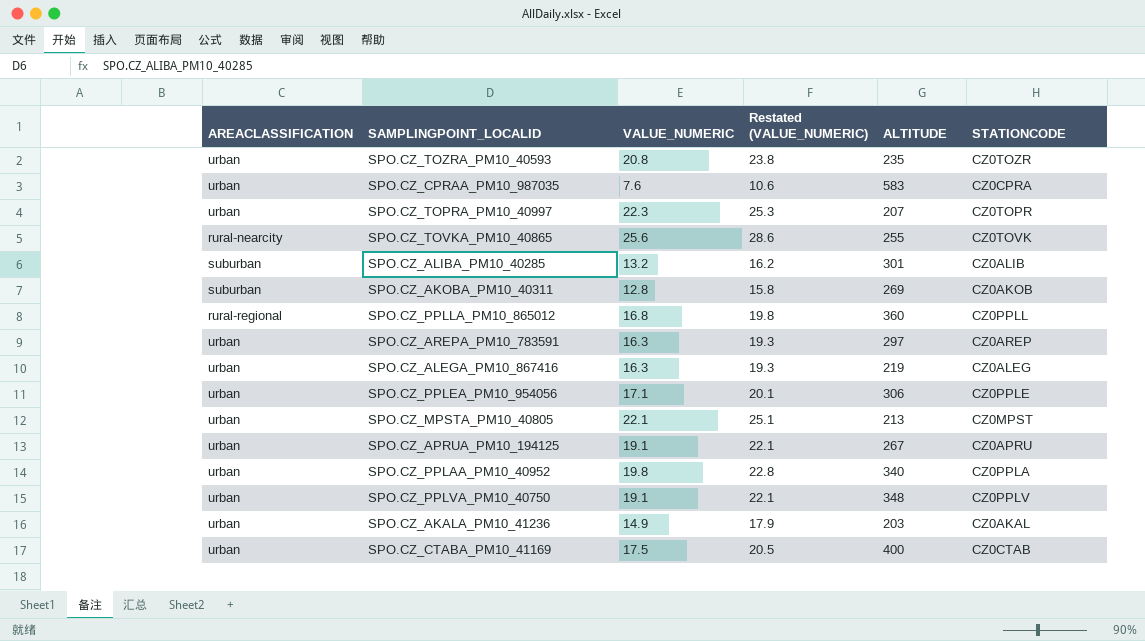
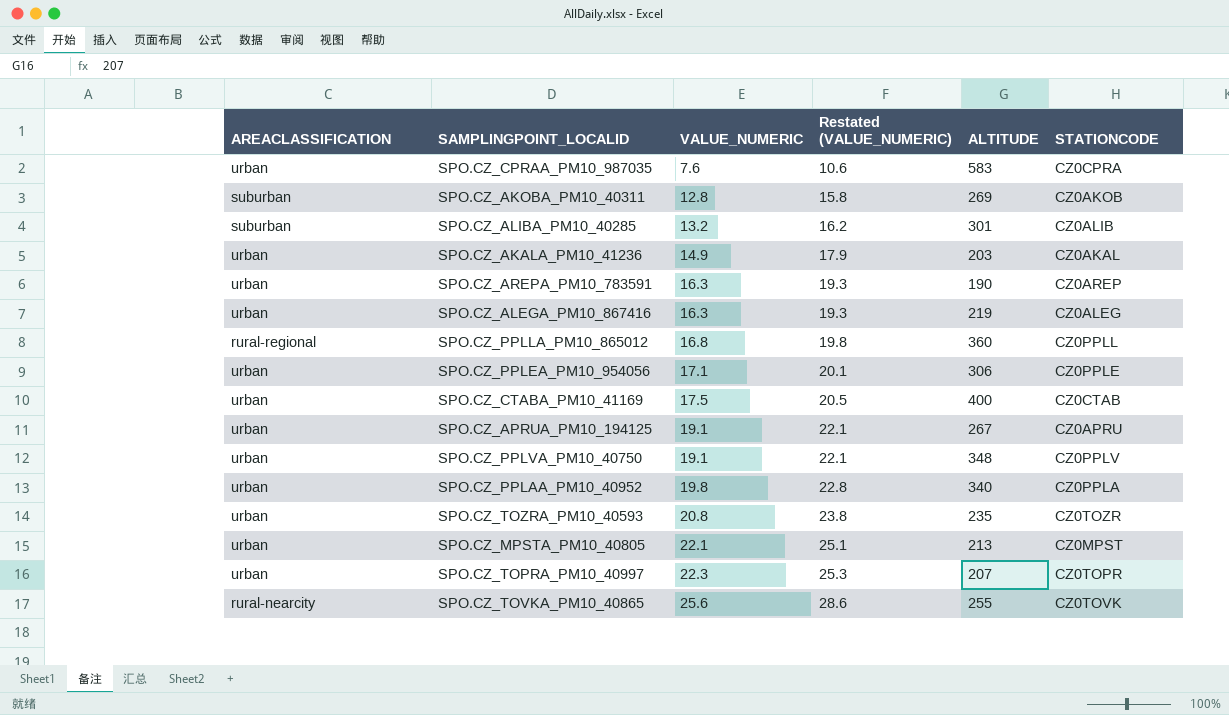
row order: none -> VALUE_NUMERIC ascending
SPO.CZ_AREPA_PM10_783591 | ALTITUDE: 297 -> 190

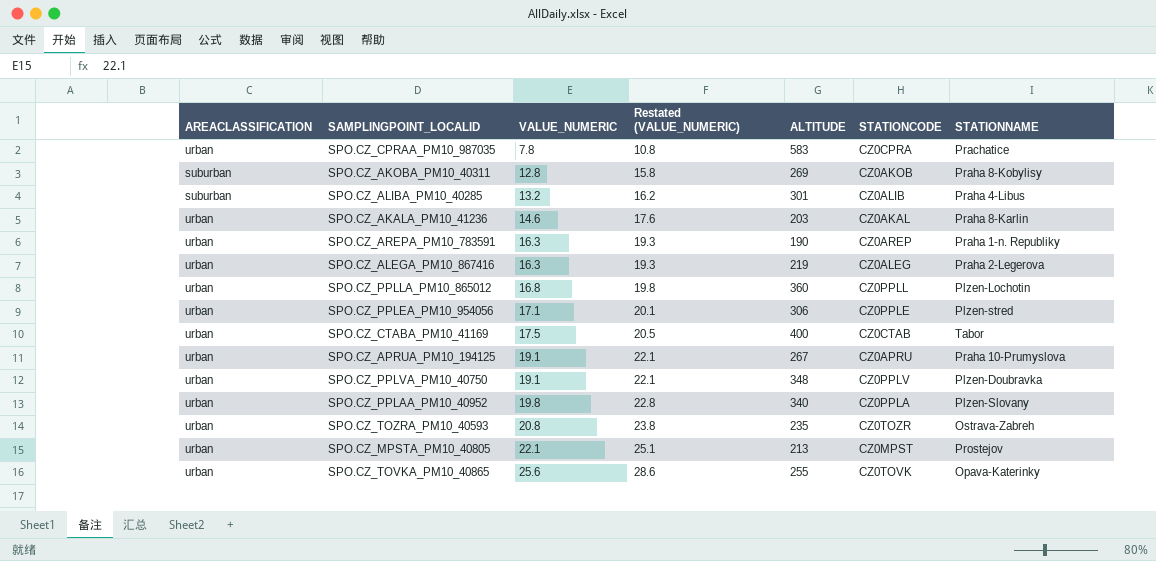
column STATIONNAME | position: none -> 7
row SPO.CZ_TOPRA_PM10_40997: urban | 22.3 | 25.3 | 207 | CZ0TOPR -> none
SPO.CZ_CPRAA_PM10_987035 | VALUE_NUMERIC: 7.6 -> 7.8
SPO.CZ_CPRAA_PM10_987035 | Restated (VALUE_NUMERIC): 10.6 -> 10.8
SPO.CZ_AKALA_PM10_41236 | VALUE_NUMERIC: 14.9 -> 14.6
SPO.CZ_AKALA_PM10_41236 | Restated (VALUE_NUMERIC): 17.9 -> 17.6
SPO.CZ_PPLLA_PM10_865012 | AREACLASSIFICATION: rural-regional -> urban
SPO.CZ_TOVKA_PM10_40865 | AREACLASSIFICATION: rural-nearcity -> urban

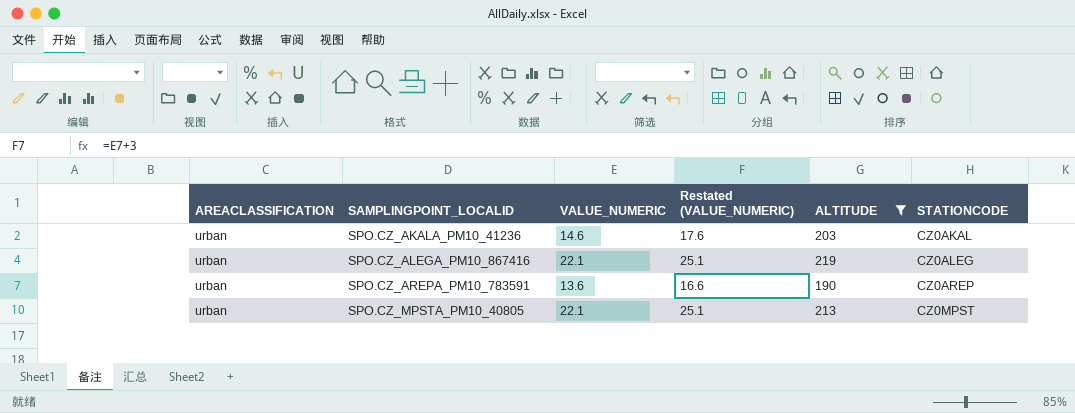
filter: none -> ALTITUDE <= 219
row order: VALUE_NUMERIC ascending -> SAMPLINGPOINT_LOCALID ascending
column STATIONNAME | position: 7 -> none
SPO.CZ_ALEGA_PM10_867416 | VALUE_NUMERIC: 16.3 -> 22.1
SPO.CZ_ALEGA_PM10_867416 | Restated (VALUE_NUMERIC): 19.3 -> 25.1
SPO.CZ_AREPA_PM10_783591 | VALUE_NUMERIC: 16.3 -> 13.6
SPO.CZ_AREPA_PM10_783591 | Restated (VALUE_NUMERIC): 19.3 -> 16.6

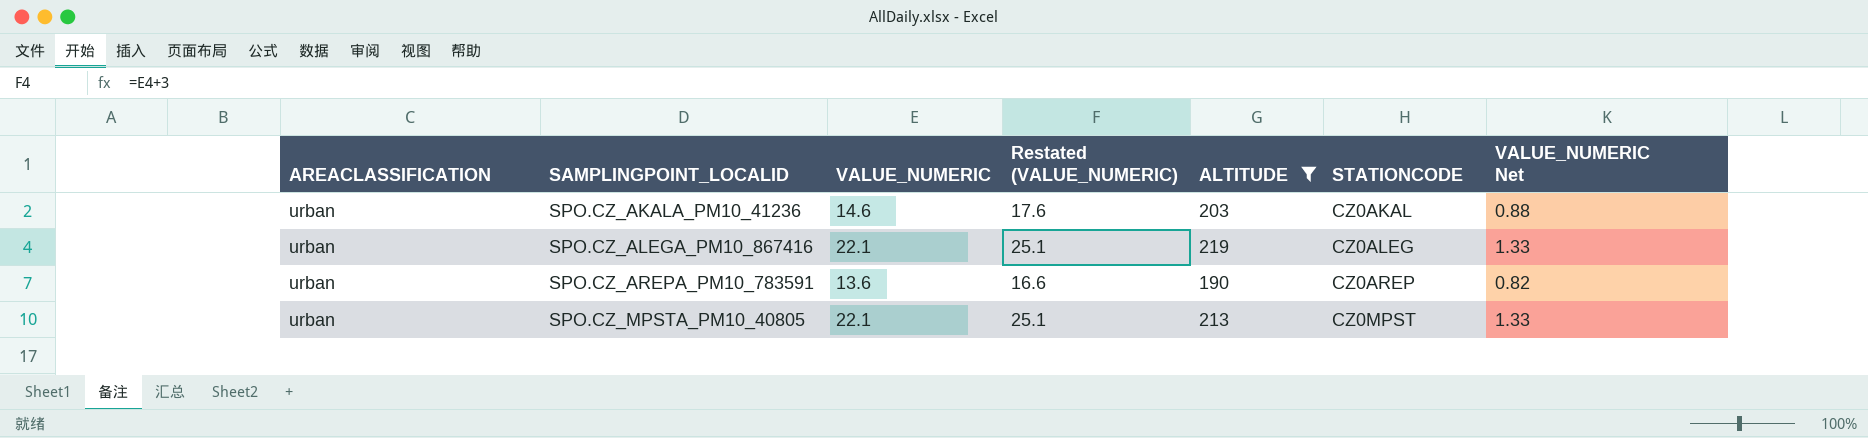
column VALUE_NUMERIC Net | formula: none -> [VALUE_NUMERIC] * 0.06

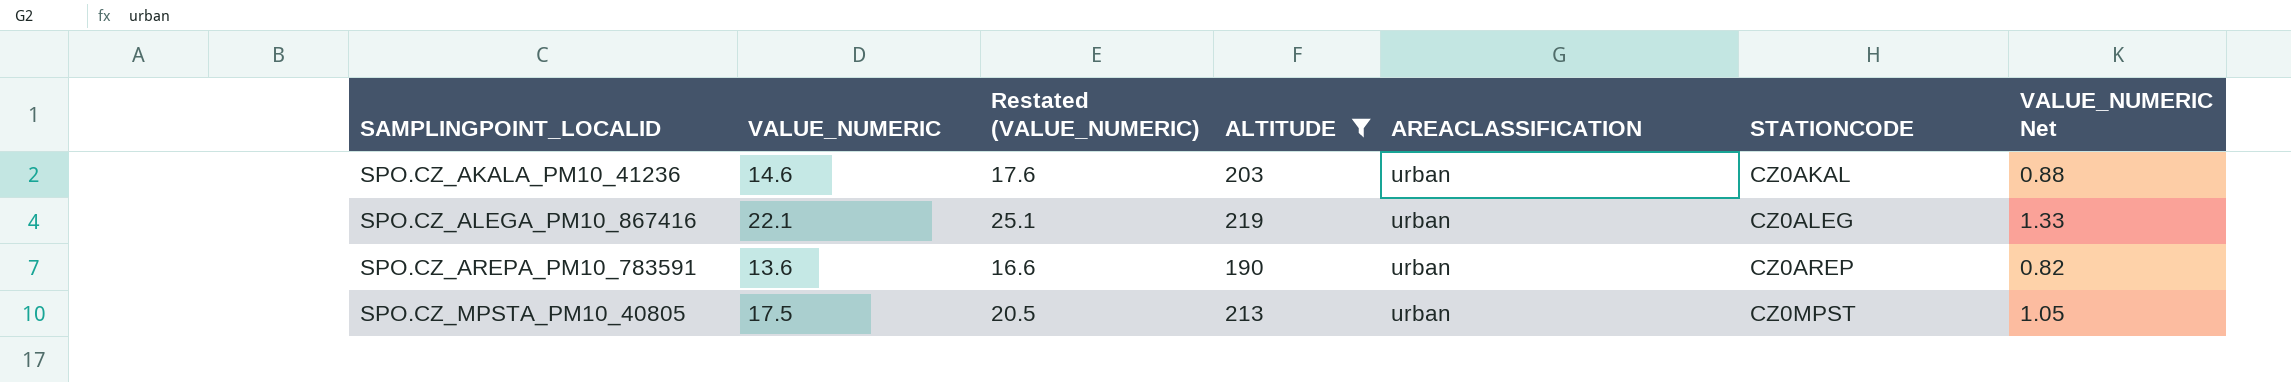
column AREACLASSIFICATION | position: 1 -> 5
SPO.CZ_MPSTA_PM10_40805 | VALUE_NUMERIC: 22.1 -> 17.5
SPO.CZ_MPSTA_PM10_40805 | Restated (VALUE_NUMERIC): 25.1 -> 20.5
SPO.CZ_MPSTA_PM10_40805 | VALUE_NUMERIC Net: 1.33 -> 1.05

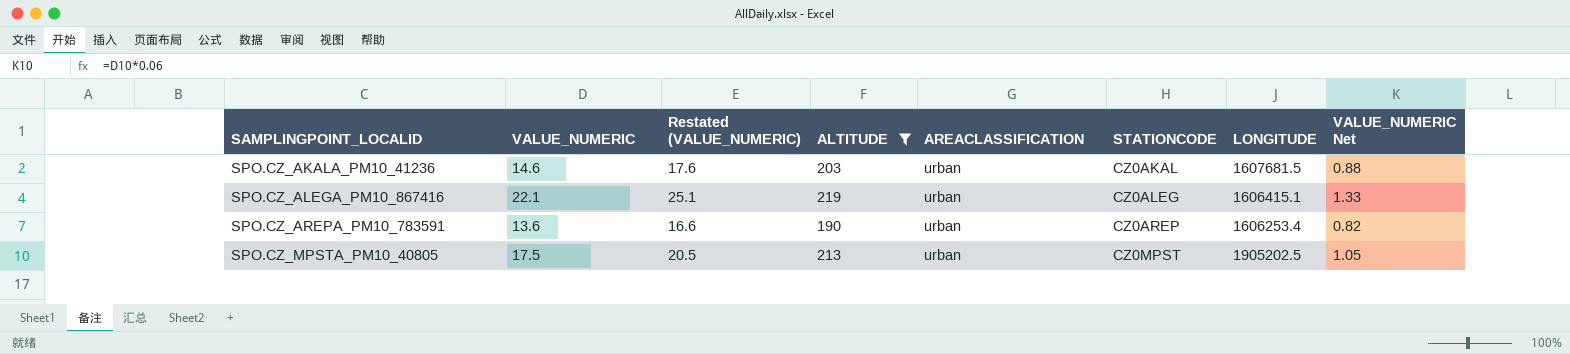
column LONGITUDE | position: none -> 7

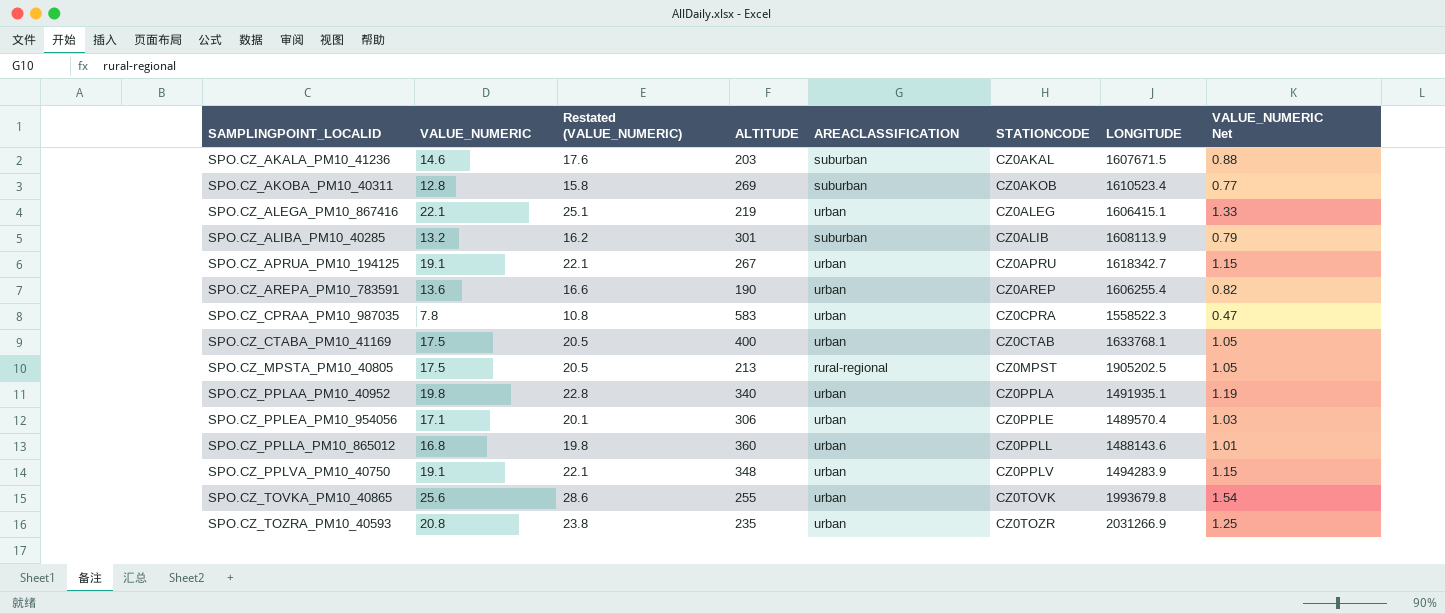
filter: ALTITUDE <= 219 -> none
SPO.CZ_AKALA_PM10_41236 | AREACLASSIFICATION: urban -> suburban
SPO.CZ_AKALA_PM10_41236 | LONGITUDE: 1607681.5 -> 1607671.5
SPO.CZ_AREPA_PM10_783591 | LONGITUDE: 1606253.4 -> 1606255.4
SPO.CZ_MPSTA_PM10_40805 | AREACLASSIFICATION: urban -> rural-regional

